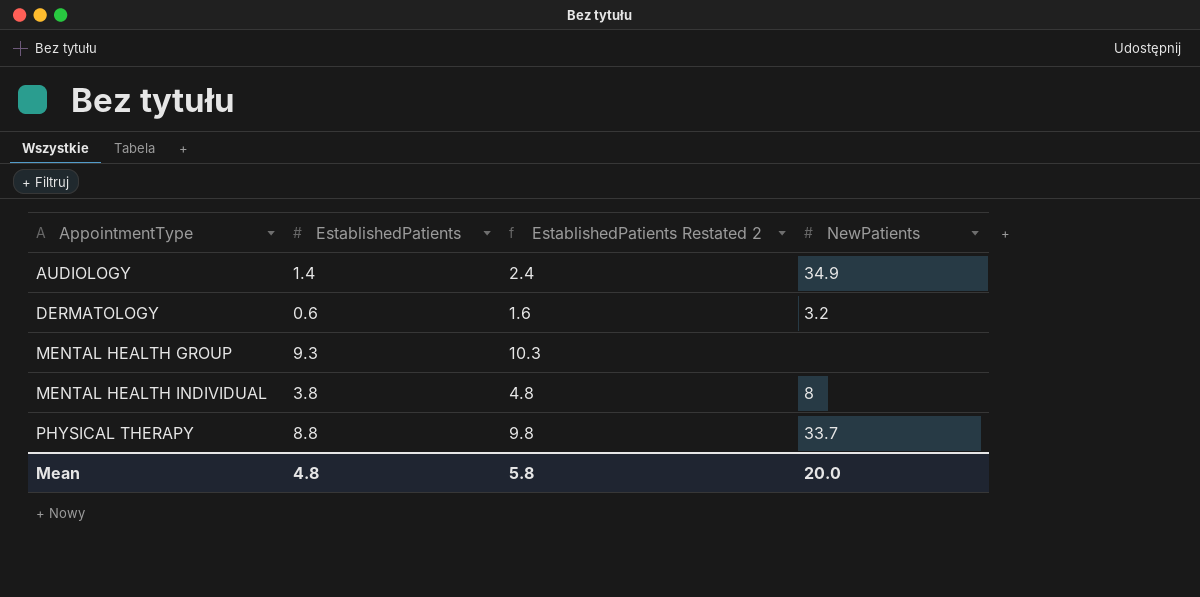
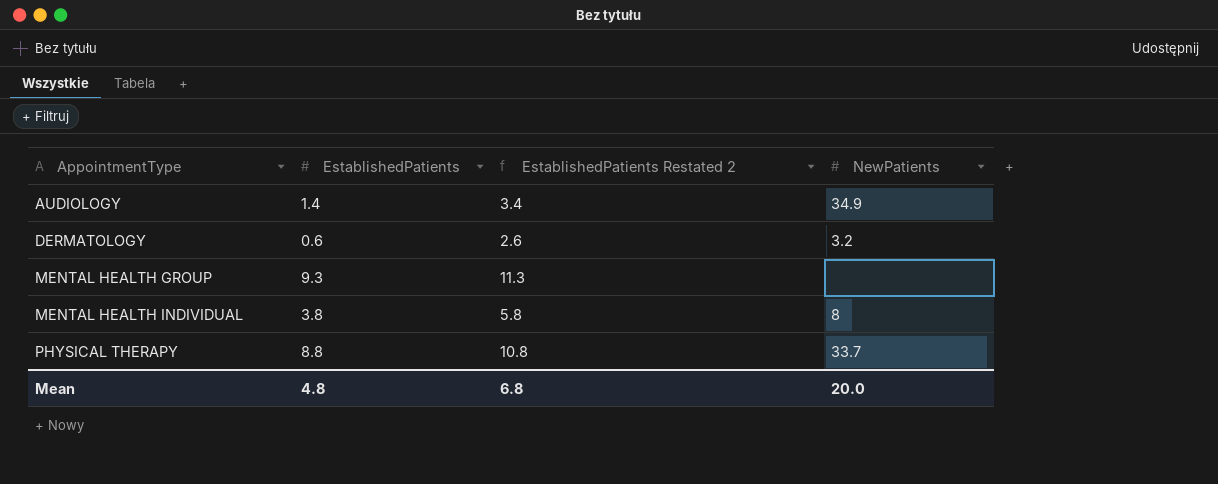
column EstablishedPatients Restated 2 | formula: [EstablishedPatients] + 1 -> [EstablishedPatients] + 2
Mean | EstablishedPatients Restated 2: 5.8 -> 6.8

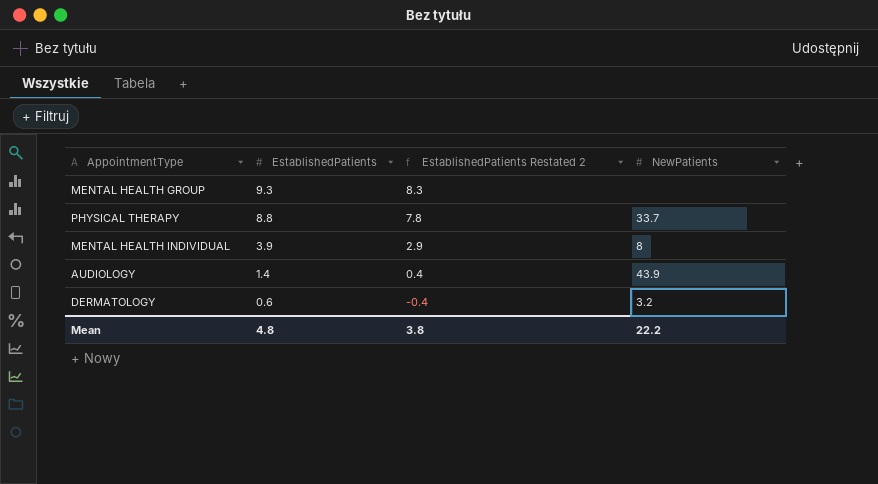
row order: AppointmentType ascending -> EstablishedPatients descending
column EstablishedPatients Restated 2 | formula: [EstablishedPatients] + 2 -> [EstablishedPatients] - 1
MENTAL HEALTH INDIVIDUAL | EstablishedPatients: 3.8 -> 3.9
AUDIOLOGY | NewPatients: 34.9 -> 43.9
Mean | EstablishedPatients Restated 2: 6.8 -> 3.8
Mean | NewPatients: 20.0 -> 22.2

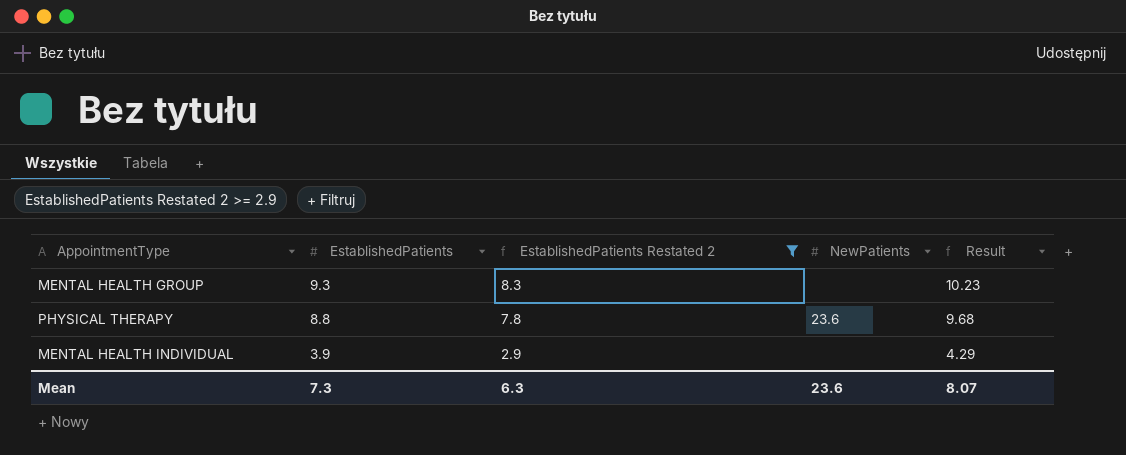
filter: none -> EstablishedPatients Restated 2 >= 2.9
column Result | formula: none -> [EstablishedPatients] * 1.1
PHYSICAL THERAPY | NewPatients: 33.7 -> 23.6
MENTAL HEALTH INDIVIDUAL | NewPatients: 8 -> none
Mean | EstablishedPatients: 4.8 -> 7.3
Mean | EstablishedPatients Restated 2: 3.8 -> 6.3
Mean | NewPatients: 22.2 -> 23.6

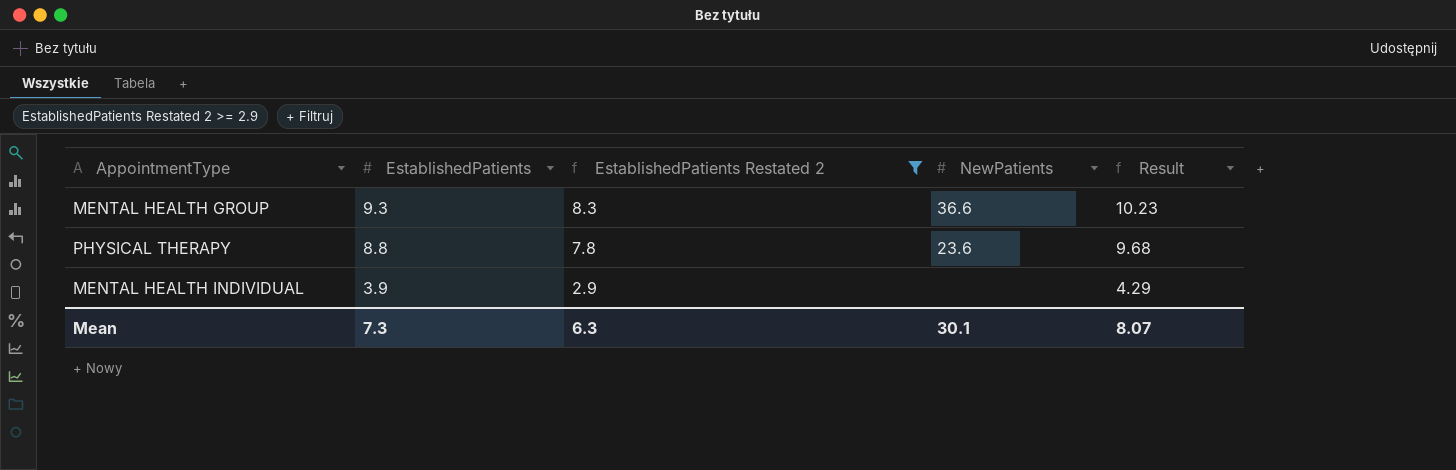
MENTAL HEALTH GROUP | NewPatients: none -> 36.6
Mean | NewPatients: 23.6 -> 30.1

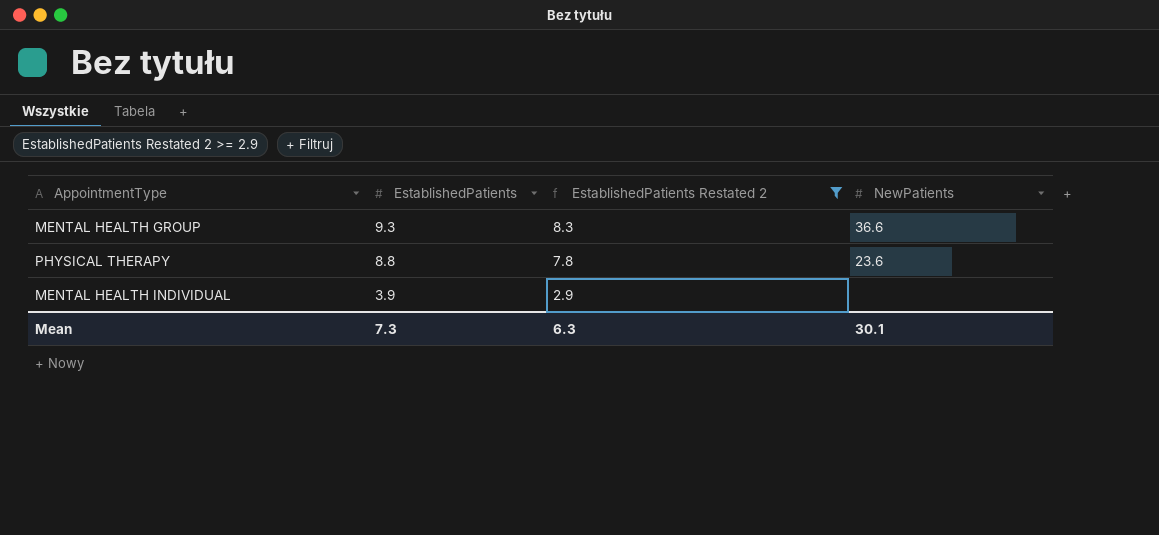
column Result | formula: [EstablishedPatients] * 1.1 -> none

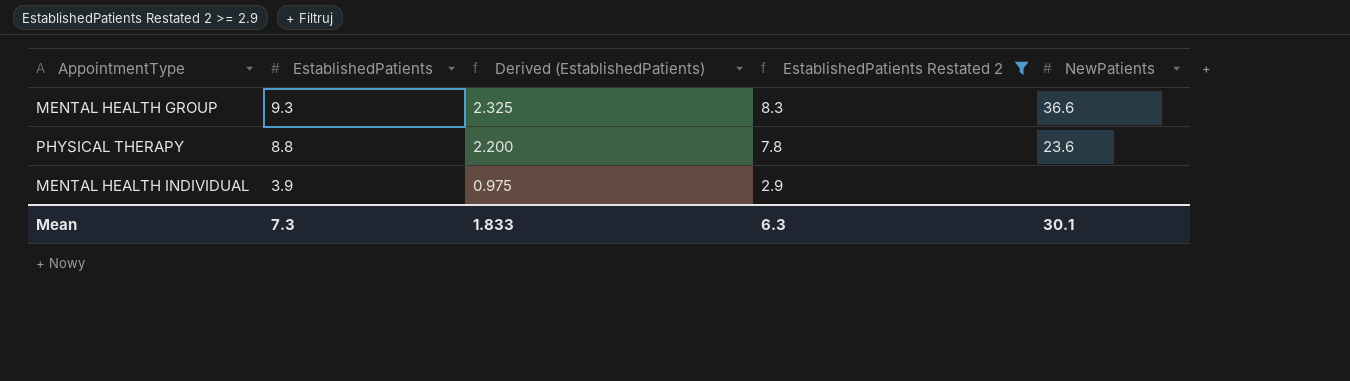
column Derived (EstablishedPatients) | formula: none -> [EstablishedPatients] * 0.25

